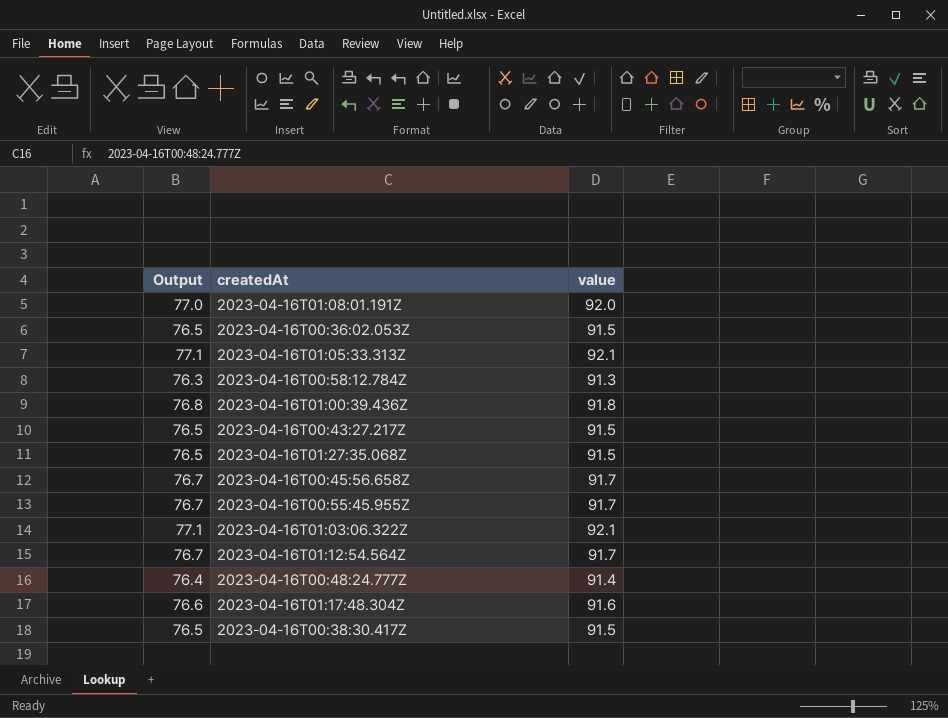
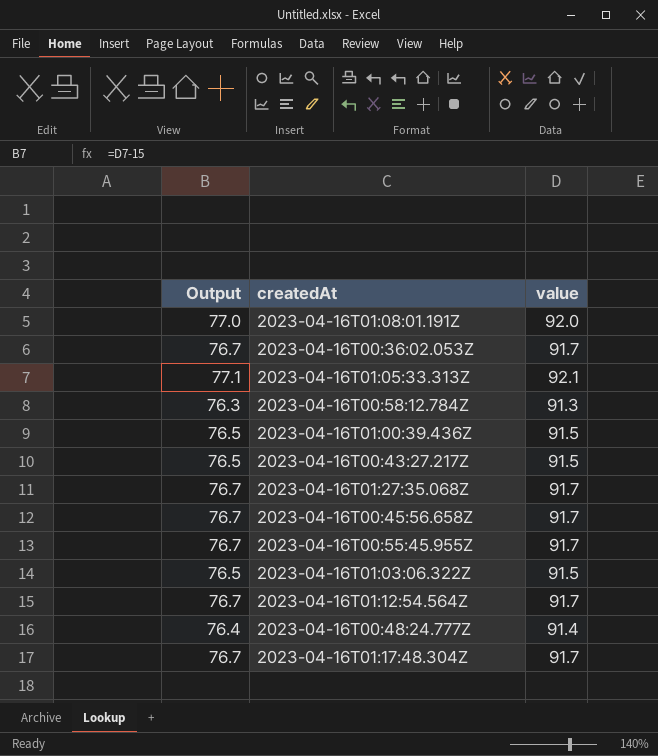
row 2023-04-16T00:38:30.417Z: 76.5 | 91.5 -> none
2023-04-16T00:36:02.053Z | Output: 76.5 -> 76.7
2023-04-16T00:36:02.053Z | value: 91.5 -> 91.7
2023-04-16T01:00:39.436Z | Output: 76.8 -> 76.5
2023-04-16T01:00:39.436Z | value: 91.8 -> 91.5
2023-04-16T01:27:35.068Z | Output: 76.5 -> 76.7
2023-04-16T01:27:35.068Z | value: 91.5 -> 91.7
2023-04-16T01:03:06.322Z | Output: 77.1 -> 76.5
2023-04-16T01:03:06.322Z | value: 92.1 -> 91.5
2023-04-16T01:17:48.304Z | Output: 76.6 -> 76.7
2023-04-16T01:17:48.304Z | value: 91.6 -> 91.7

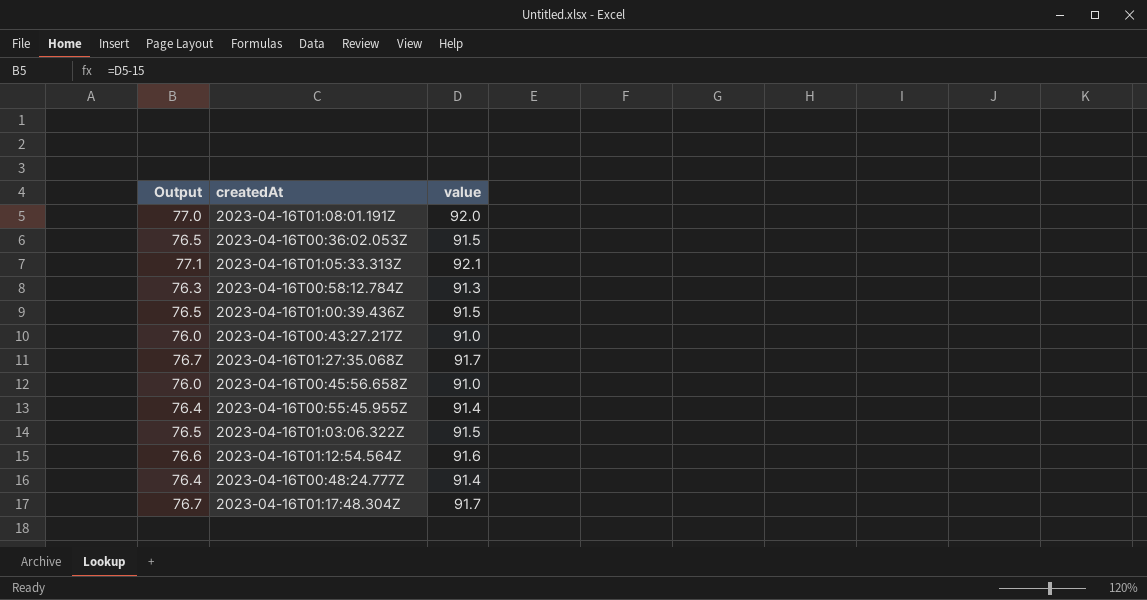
2023-04-16T00:36:02.053Z | Output: 76.7 -> 76.5
2023-04-16T00:36:02.053Z | value: 91.7 -> 91.5
2023-04-16T00:43:27.217Z | Output: 76.5 -> 76.0
2023-04-16T00:43:27.217Z | value: 91.5 -> 91.0
2023-04-16T00:45:56.658Z | Output: 76.7 -> 76.0
2023-04-16T00:45:56.658Z | value: 91.7 -> 91.0
2023-04-16T00:55:45.955Z | Output: 76.7 -> 76.4
2023-04-16T00:55:45.955Z | value: 91.7 -> 91.4
2023-04-16T01:12:54.564Z | Output: 76.7 -> 76.6
2023-04-16T01:12:54.564Z | value: 91.7 -> 91.6

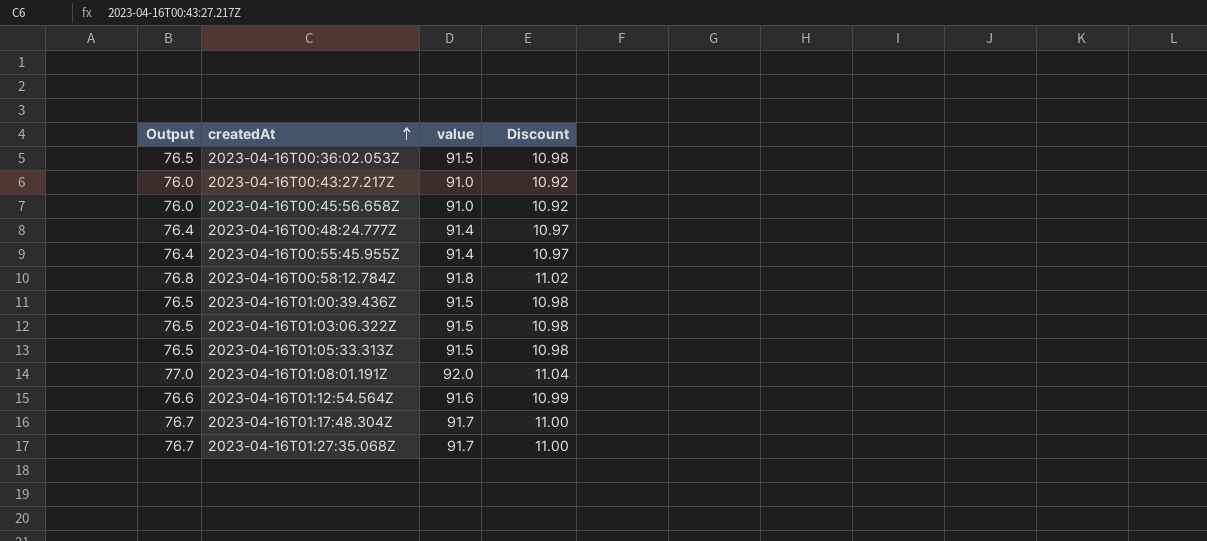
row order: none -> createdAt ascending
column Discount | formula: none -> [value] * 0.12
2023-04-16T00:58:12.784Z | Output: 76.3 -> 76.8
2023-04-16T00:58:12.784Z | value: 91.3 -> 91.8
2023-04-16T01:05:33.313Z | Output: 77.1 -> 76.5
2023-04-16T01:05:33.313Z | value: 92.1 -> 91.5

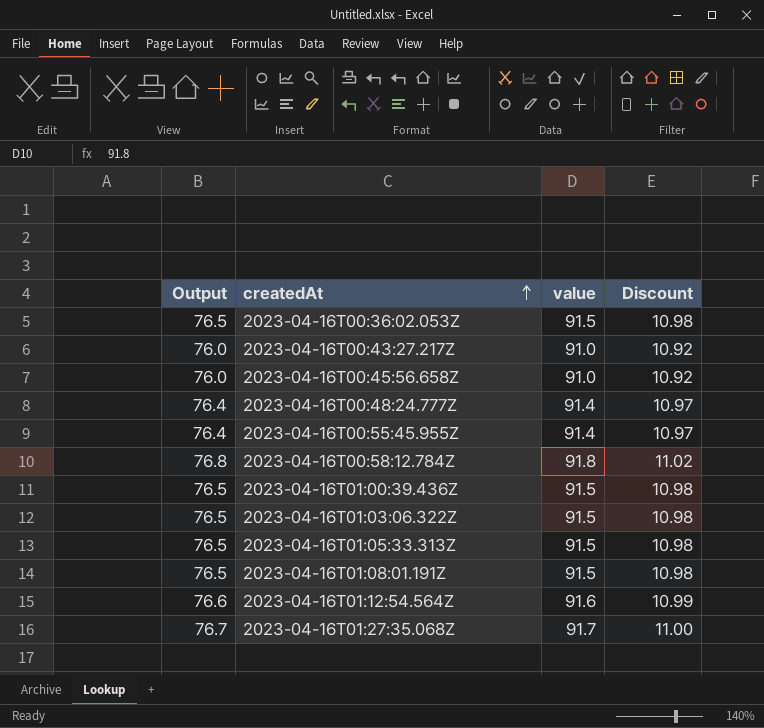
row 2023-04-16T01:17:48.304Z: 76.7 | 91.7 | 11.00 -> none
2023-04-16T01:08:01.191Z | Output: 77.0 -> 76.5
2023-04-16T01:08:01.191Z | value: 92.0 -> 91.5
2023-04-16T01:08:01.191Z | Discount: 11.04 -> 10.98

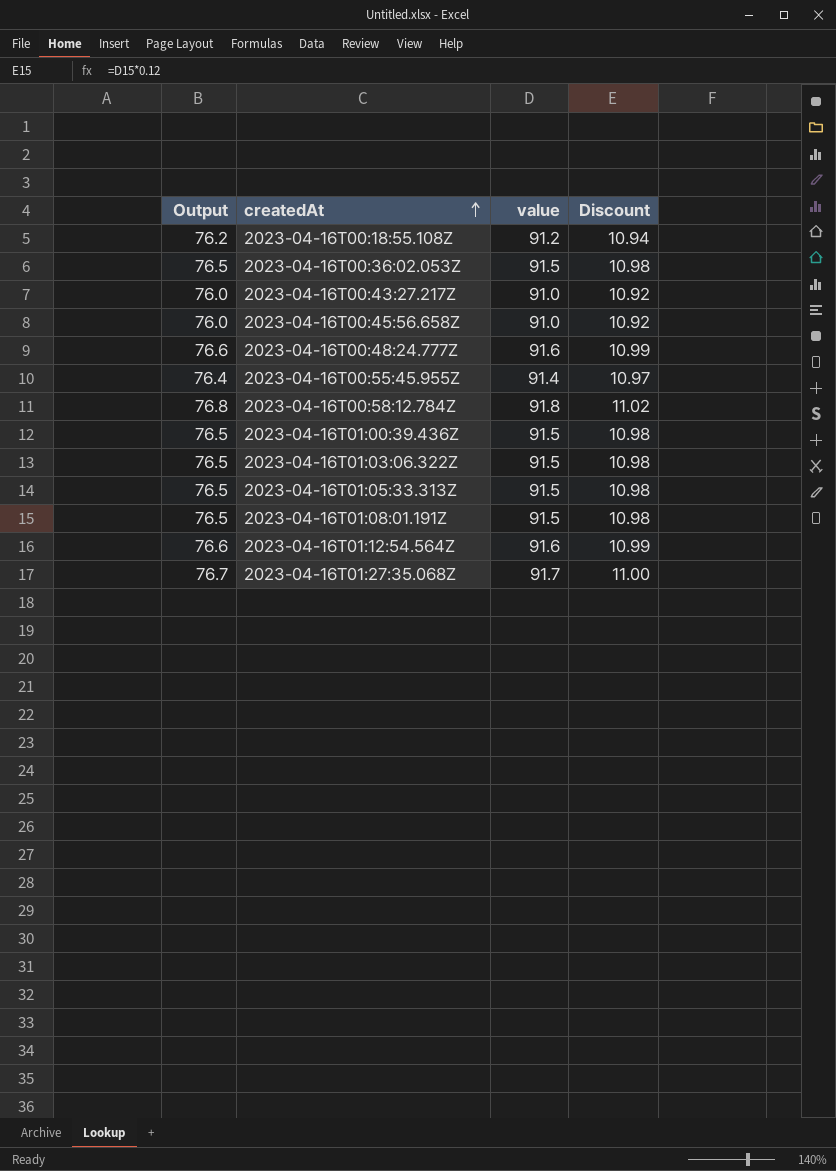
row 2023-04-16T00:18:55.108Z: none -> 76.2 | 91.2 | 10.94
2023-04-16T00:48:24.777Z | Output: 76.4 -> 76.6
2023-04-16T00:48:24.777Z | value: 91.4 -> 91.6
2023-04-16T00:48:24.777Z | Discount: 10.97 -> 10.99

